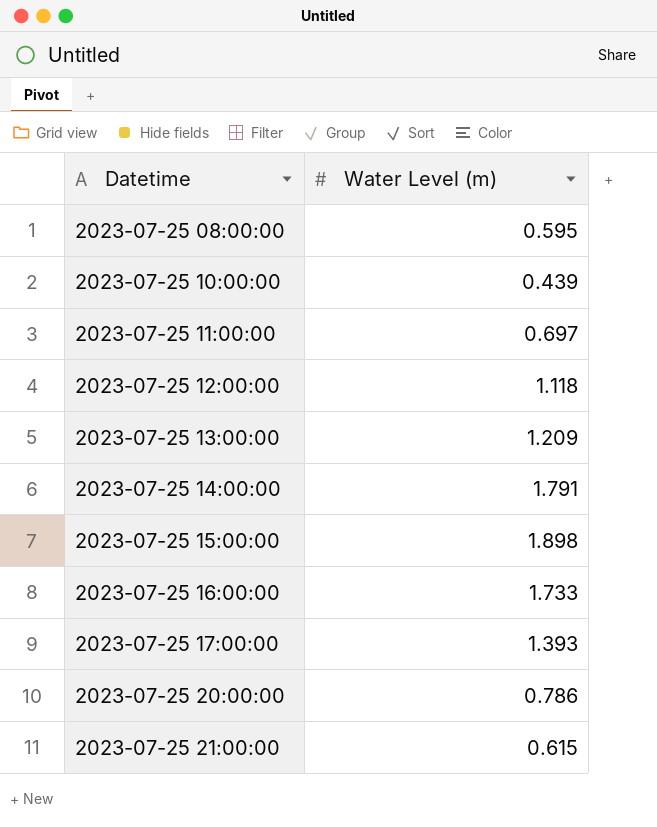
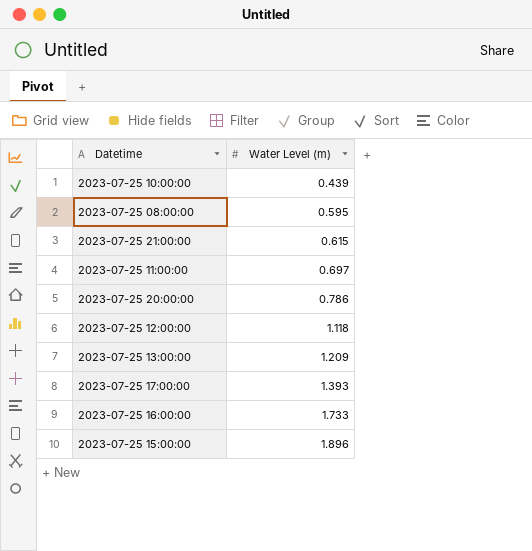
row order: Datetime ascending -> Water Level (m) ascending
row 2023-07-25 14:00:00: 1.791 -> none
2023-07-25 15:00:00 | Water Level (m): 1.898 -> 1.896

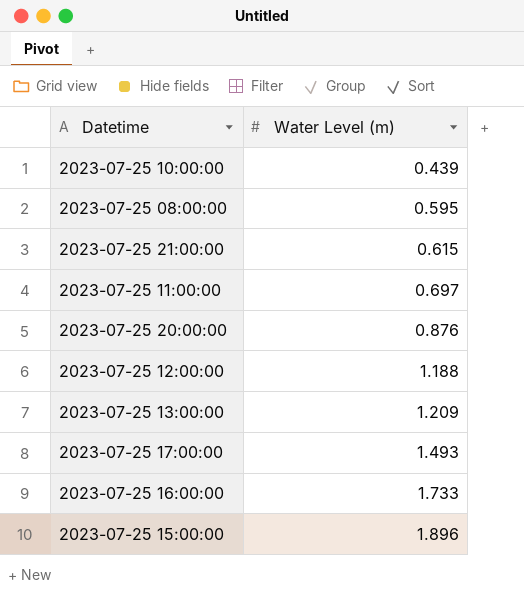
2023-07-25 20:00:00 | Water Level (m): 0.786 -> 0.876
2023-07-25 12:00:00 | Water Level (m): 1.118 -> 1.188
2023-07-25 17:00:00 | Water Level (m): 1.393 -> 1.493

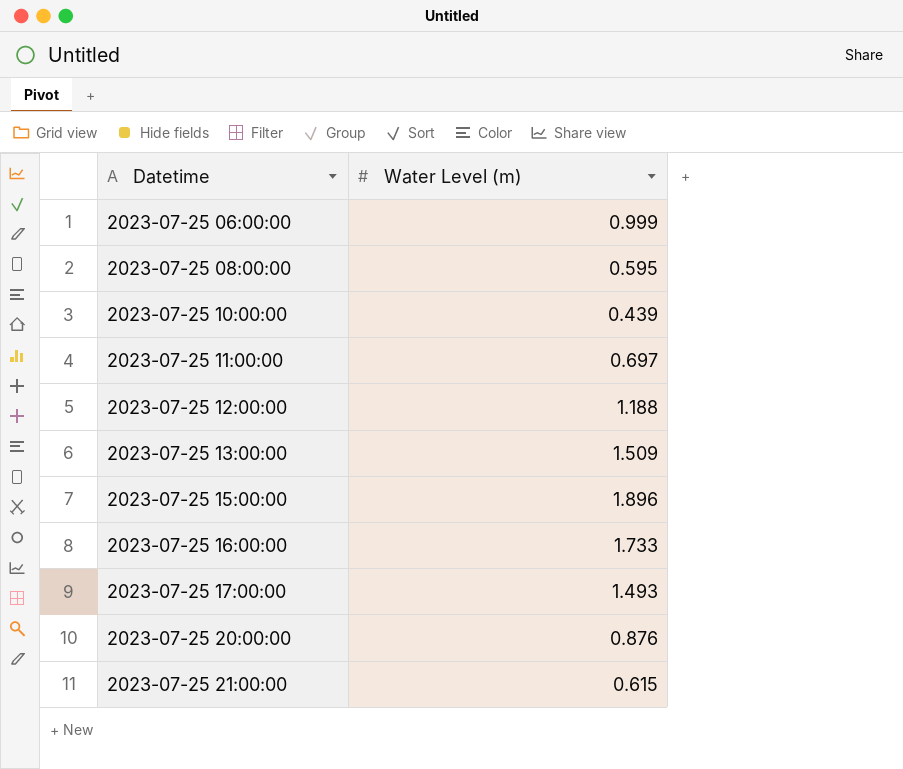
row order: Water Level (m) ascending -> Datetime ascending
row 2023-07-25 06:00:00: none -> 0.999
2023-07-25 13:00:00 | Water Level (m): 1.209 -> 1.509

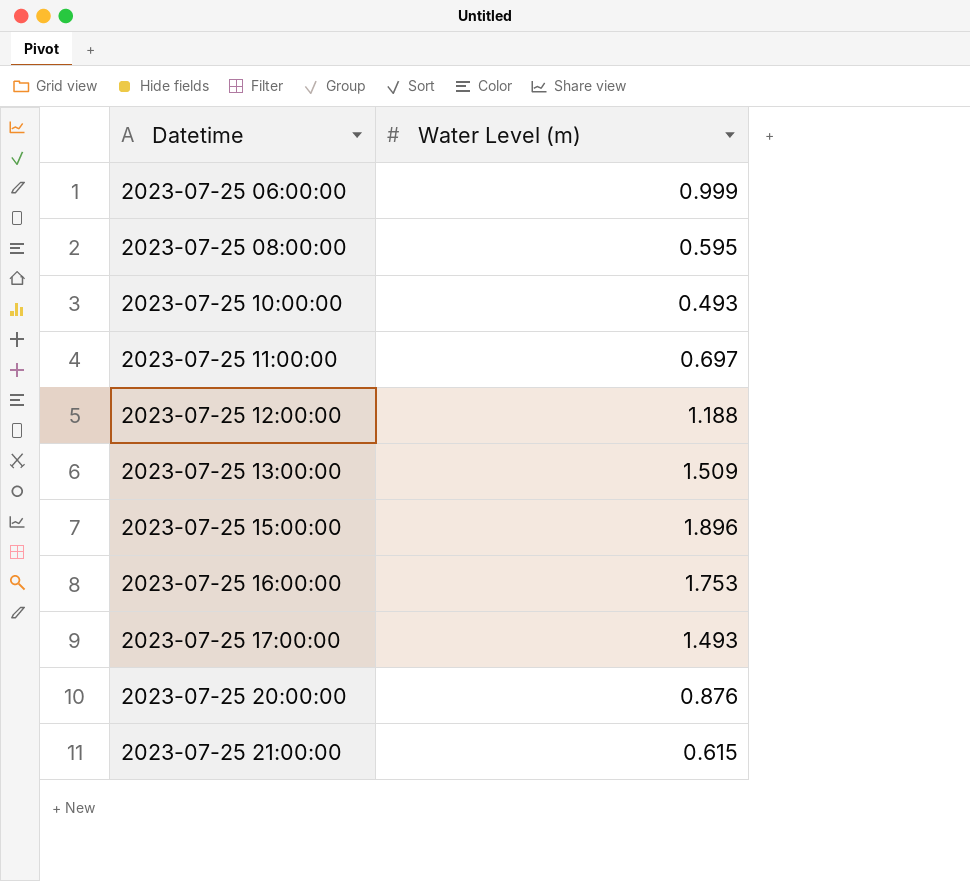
2023-07-25 10:00:00 | Water Level (m): 0.439 -> 0.493
2023-07-25 16:00:00 | Water Level (m): 1.733 -> 1.753

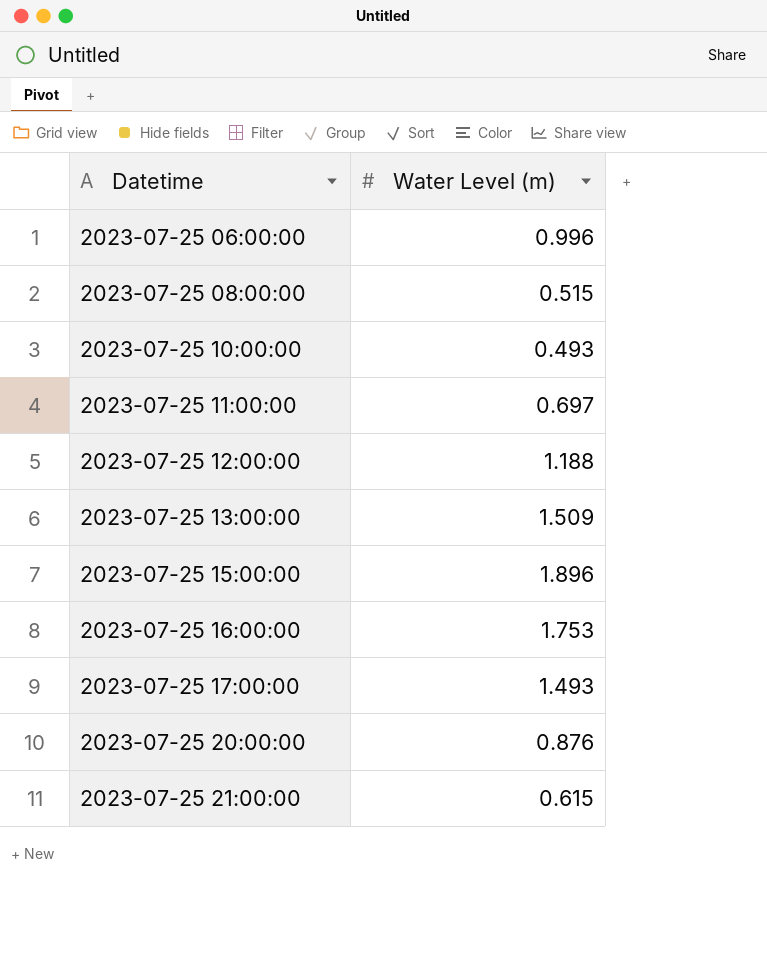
2023-07-25 06:00:00 | Water Level (m): 0.999 -> 0.996
2023-07-25 08:00:00 | Water Level (m): 0.595 -> 0.515

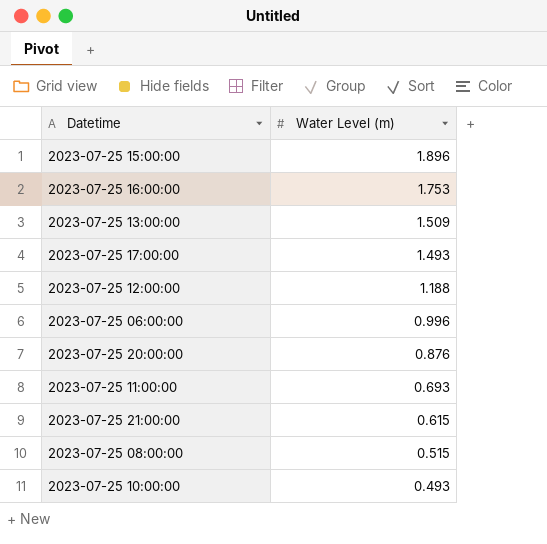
row order: Datetime ascending -> Water Level (m) descending
2023-07-25 11:00:00 | Water Level (m): 0.697 -> 0.693

